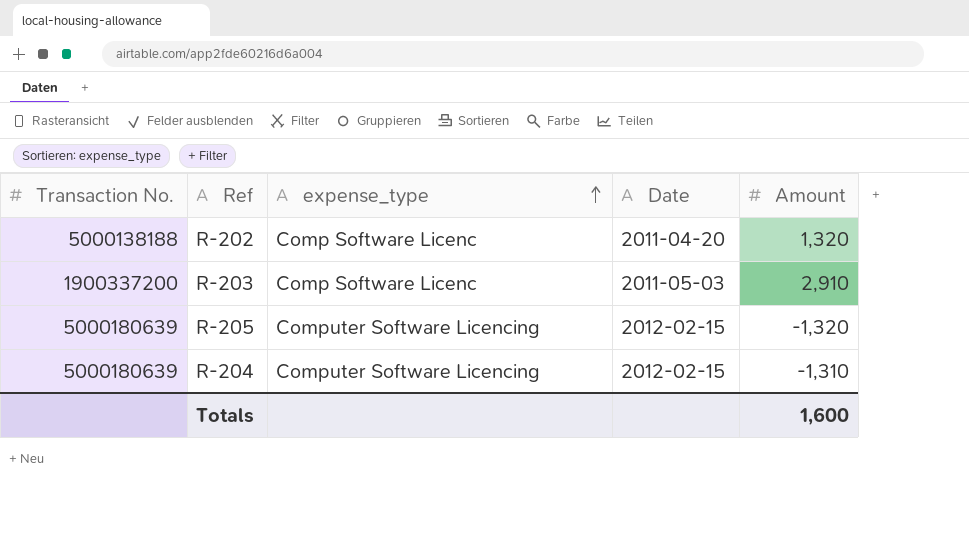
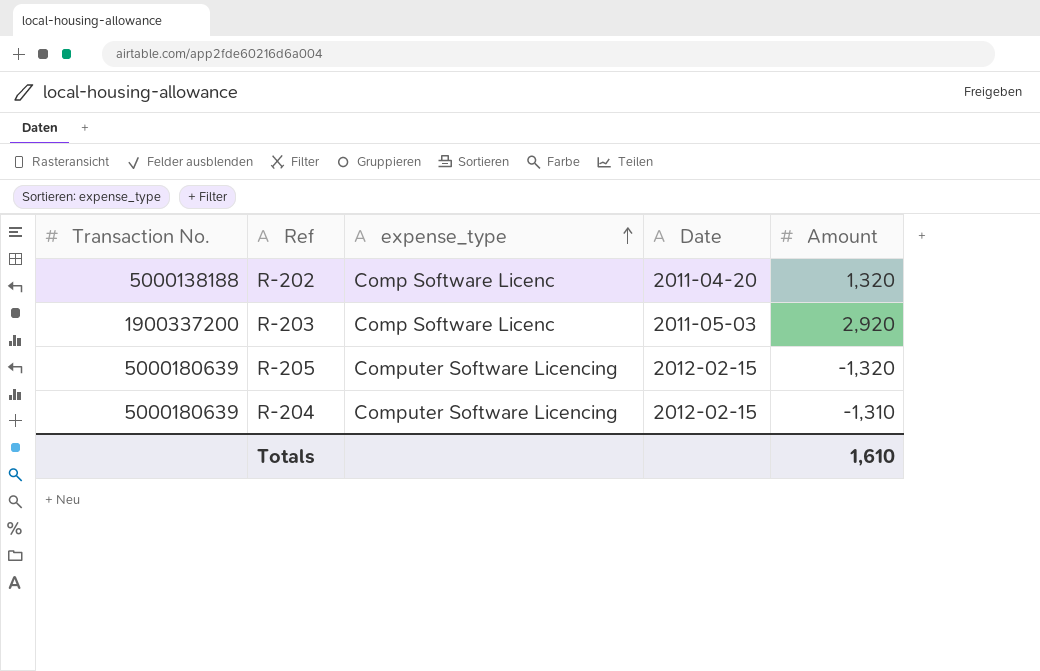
R-203 | Amount: 2,910 -> 2,920
Totals | Amount: 1,600 -> 1,610

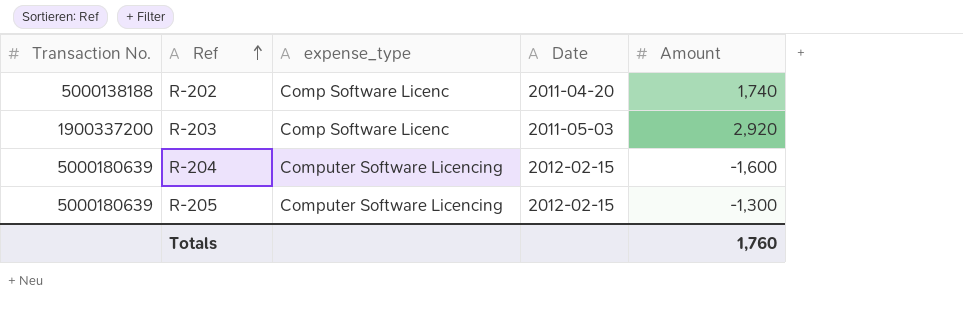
row order: expense_type ascending -> Ref ascending
R-202 | Amount: 1,320 -> 1,740
R-204 | Amount: -1,310 -> -1,600
R-205 | Amount: -1,320 -> -1,300
Totals | Amount: 1,610 -> 1,760

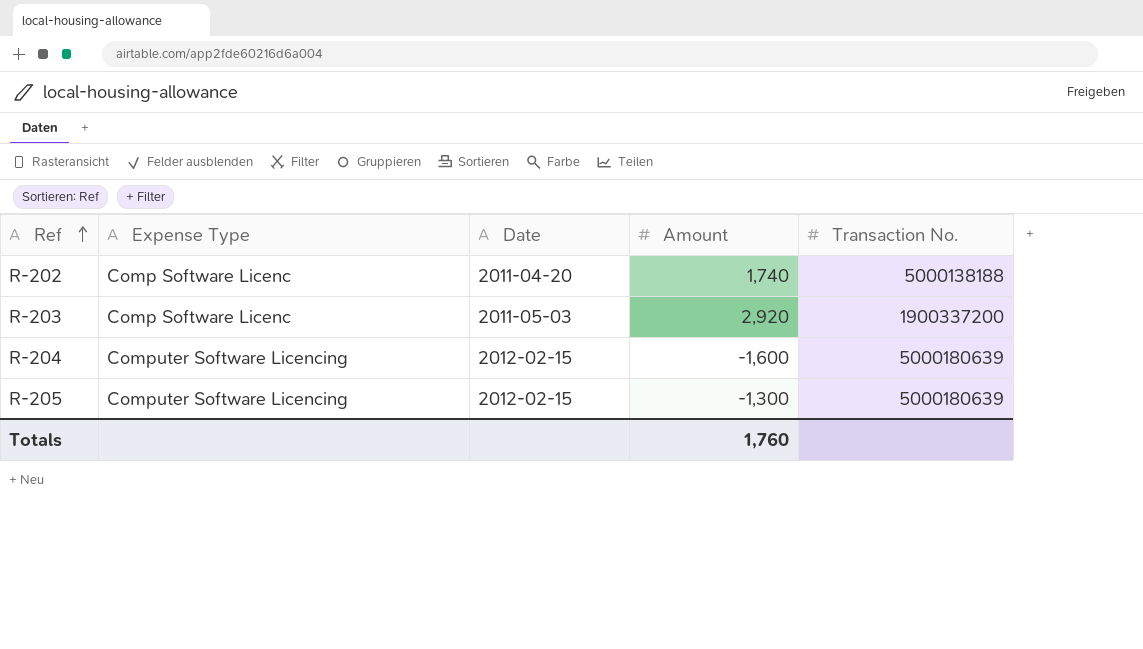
column name: expense_type -> Expense Type
column Transaction No. | position: 1 -> 5

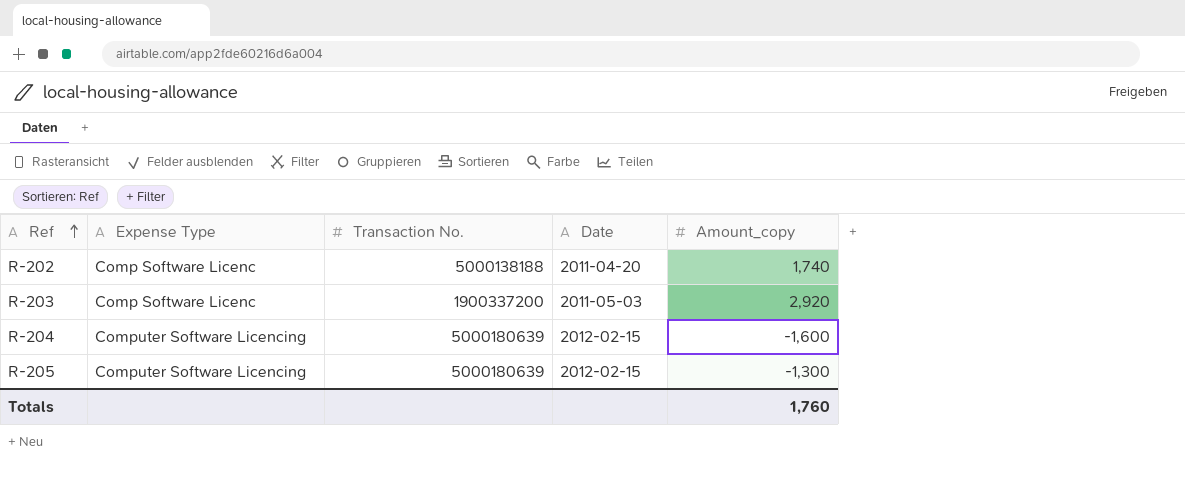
column Transaction No. | position: 5 -> 3
column name: Amount -> Amount_copy

